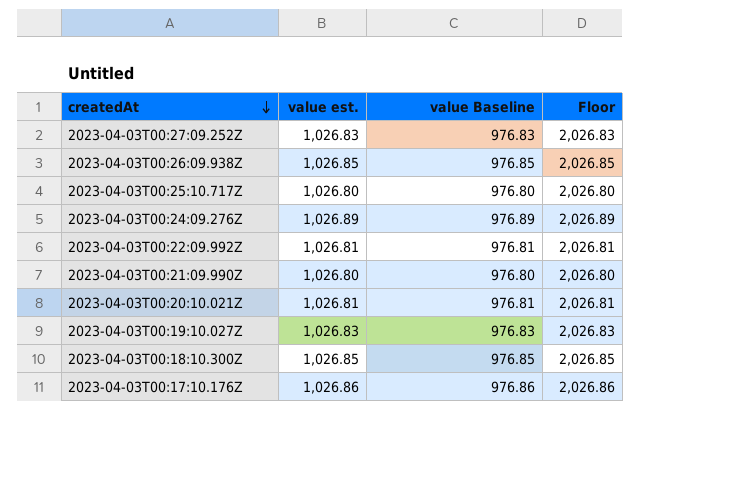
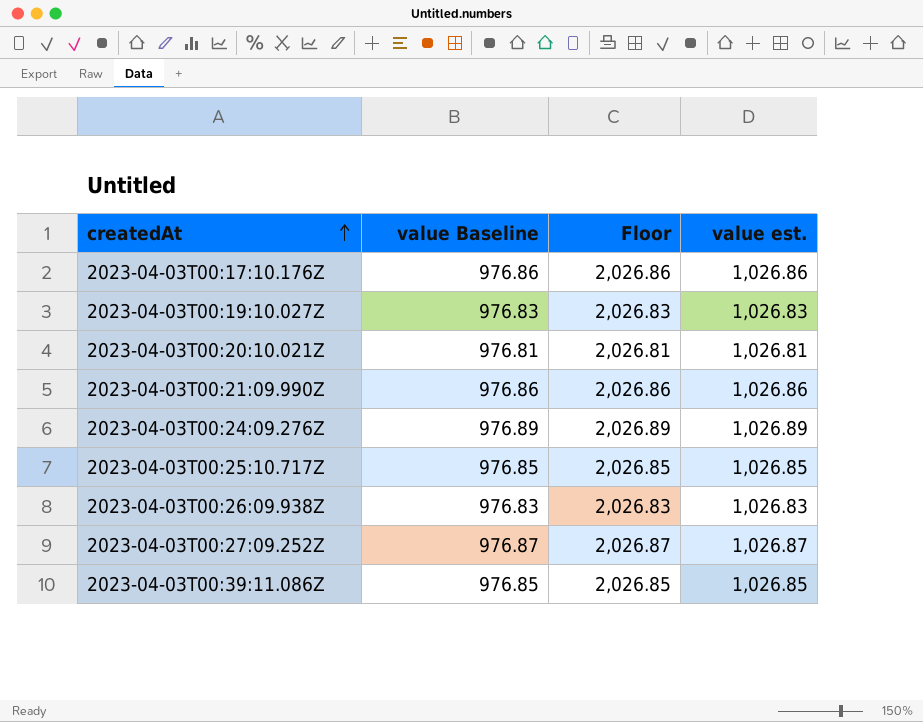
row order: createdAt descending -> createdAt ascending
column value est. | position: 2 -> 4
row 2023-04-03T00:22:09.992Z: 1,026.81 | 976.81 | 2,026.81 -> none
row 2023-04-03T00:18:10.300Z: 1,026.85 | 976.85 | 2,026.85 -> none
2023-04-03T00:21:09.990Z | value Baseline: 976.80 -> 976.86
2023-04-03T00:21:09.990Z | Floor: 2,026.80 -> 2,026.86
2023-04-03T00:21:09.990Z | value est.: 1,026.80 -> 1,026.86
2023-04-03T00:25:10.717Z | value Baseline: 976.80 -> 976.85
2023-04-03T00:25:10.717Z | Floor: 2,026.80 -> 2,026.85
2023-04-03T00:25:10.717Z | value est.: 1,026.80 -> 1,026.85
2023-04-03T00:26:09.938Z | value Baseline: 976.85 -> 976.83
2023-04-03T00:26:09.938Z | Floor: 2,026.85 -> 2,026.83
2023-04-03T00:26:09.938Z | value est.: 1,026.85 -> 1,026.83
2023-04-03T00:27:09.252Z | value Baseline: 976.83 -> 976.87
2023-04-03T00:27:09.252Z | Floor: 2,026.83 -> 2,026.87
2023-04-03T00:27:09.252Z | value est.: 1,026.83 -> 1,026.87
row 2023-04-03T00:39:11.086Z: none -> 976.85 | 2,026.85 | 1,026.85

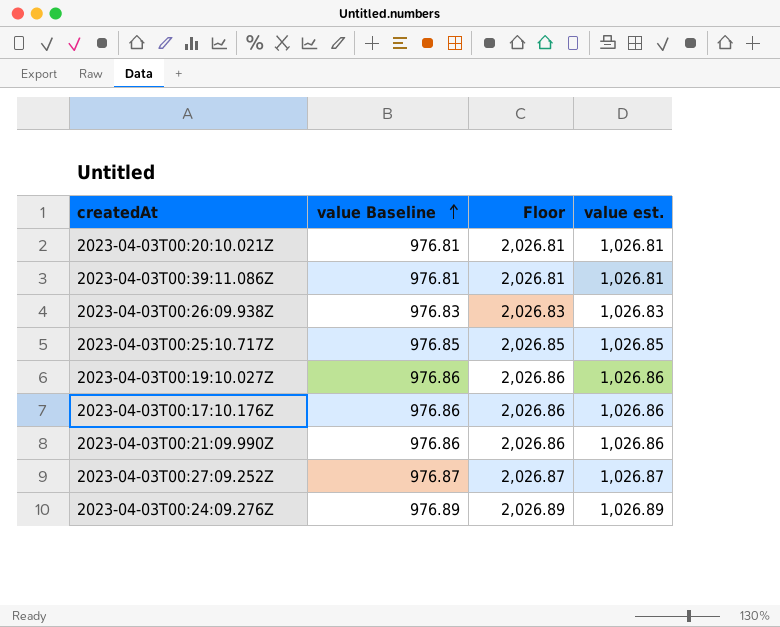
row order: createdAt ascending -> value Baseline ascending
2023-04-03T00:39:11.086Z | value Baseline: 976.85 -> 976.81
2023-04-03T00:39:11.086Z | Floor: 2,026.85 -> 2,026.81
2023-04-03T00:39:11.086Z | value est.: 1,026.85 -> 1,026.81
2023-04-03T00:19:10.027Z | value Baseline: 976.83 -> 976.86
2023-04-03T00:19:10.027Z | Floor: 2,026.83 -> 2,026.86
2023-04-03T00:19:10.027Z | value est.: 1,026.83 -> 1,026.86

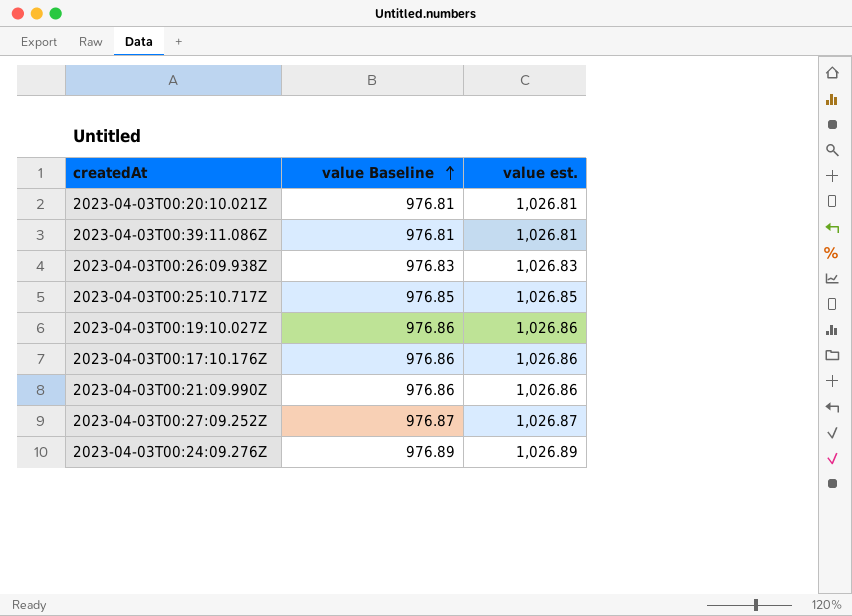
column Floor | formula: [value est.] + 1000 -> none

